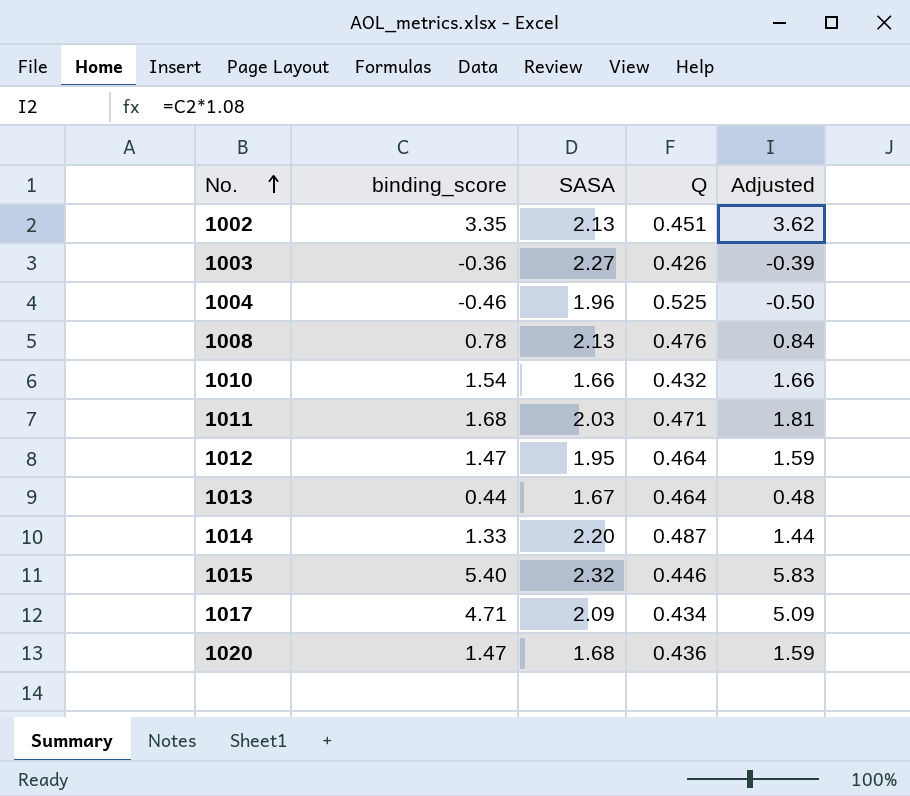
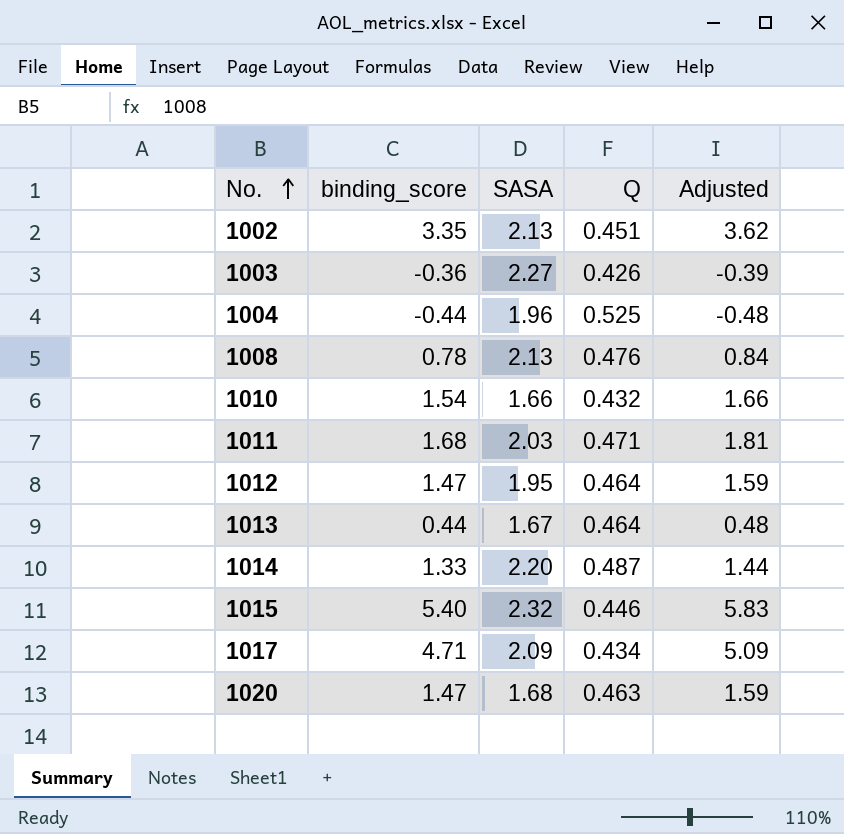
1004 | binding_score: -0.46 -> -0.44
1004 | Adjusted: -0.50 -> -0.48
1020 | Q: 0.436 -> 0.463

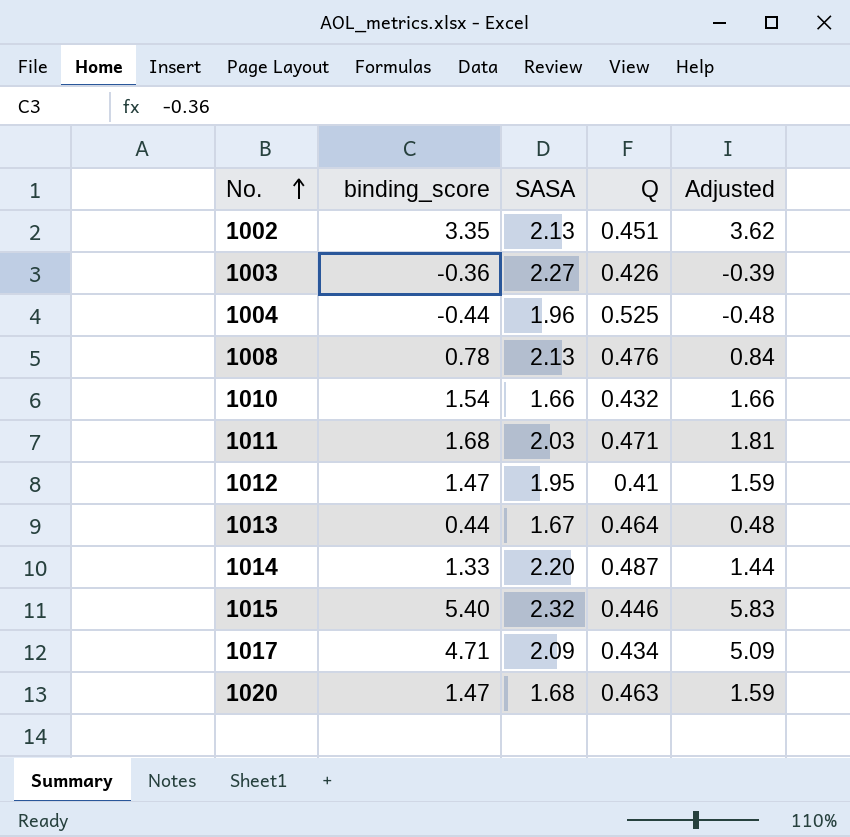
1012 | Q: 0.464 -> 0.41

